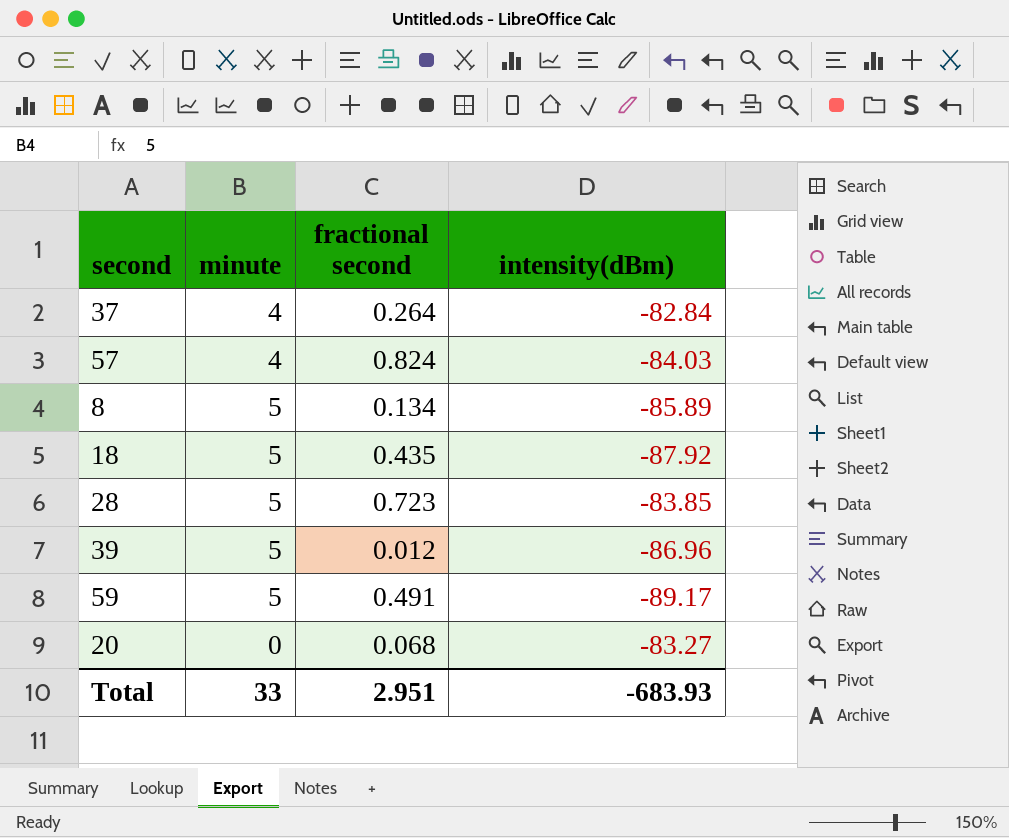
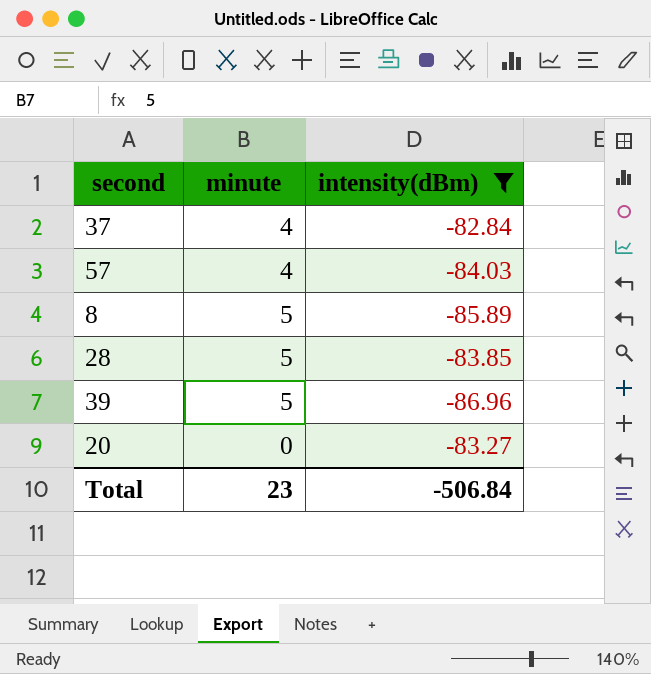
filter: none -> intensity(dBm) >= -86.96
column fractional second | position: 3 -> none
Total | minute: 33 -> 23
Total | intensity(dBm): -683.93 -> -506.84

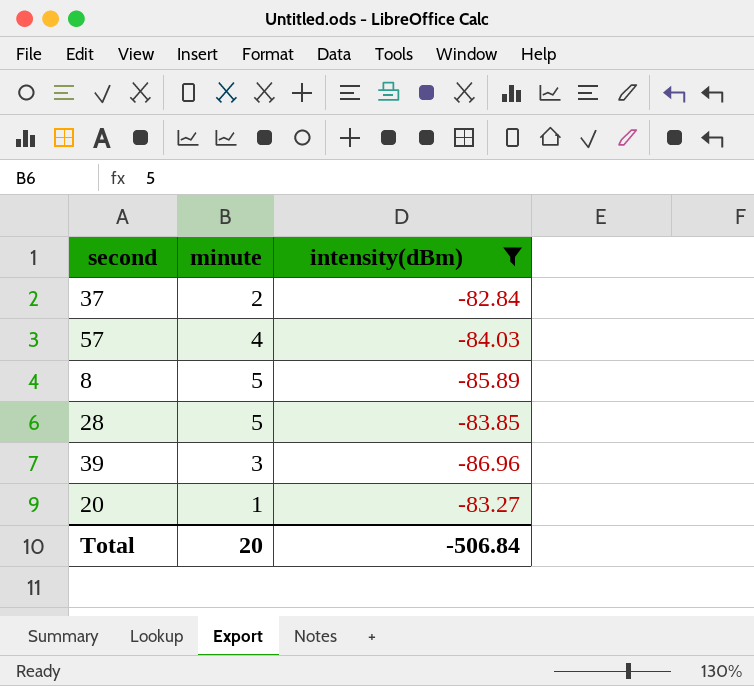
37 | minute: 4 -> 2
39 | minute: 5 -> 3
20 | minute: 0 -> 1
Total | minute: 23 -> 20

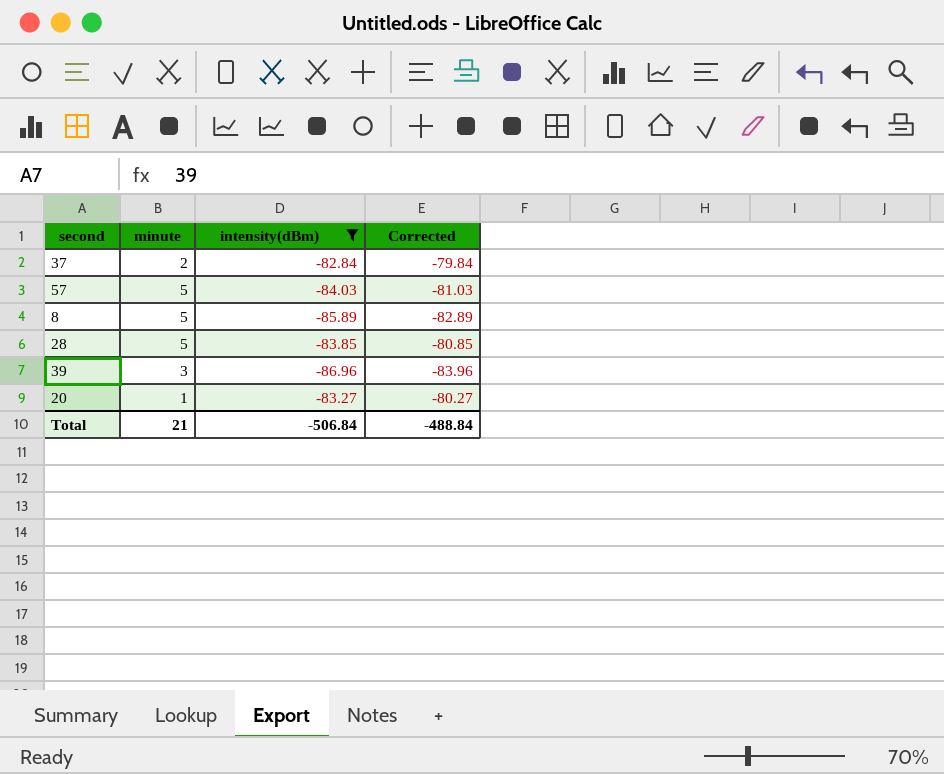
column Corrected | formula: none -> [intensity(dBm)] + 3
57 | minute: 4 -> 5
Total | minute: 20 -> 21

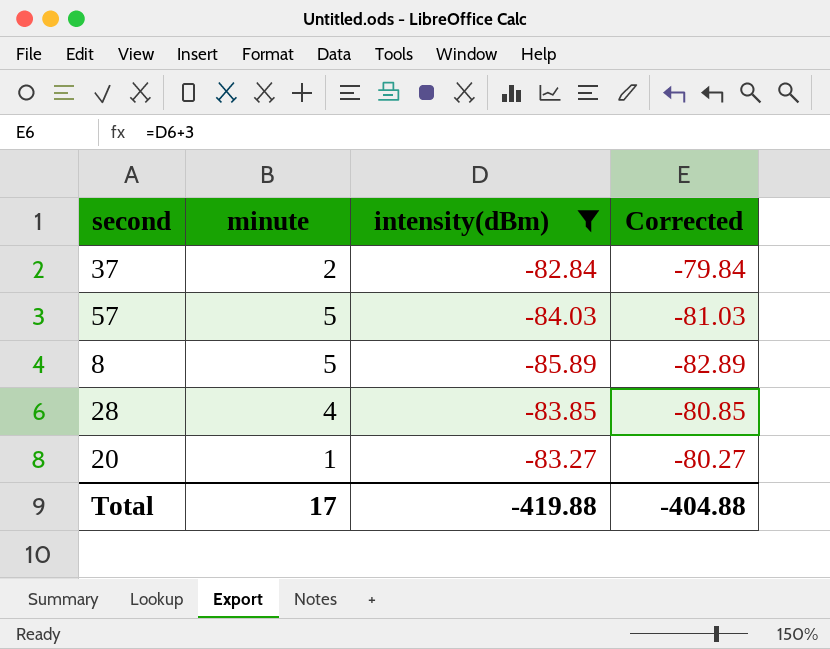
row 39: 3 | -86.96 | -83.96 -> none
28 | minute: 5 -> 4
Total | minute: 21 -> 17
Total | intensity(dBm): -506.84 -> -419.88
Total | Corrected: -488.84 -> -404.88

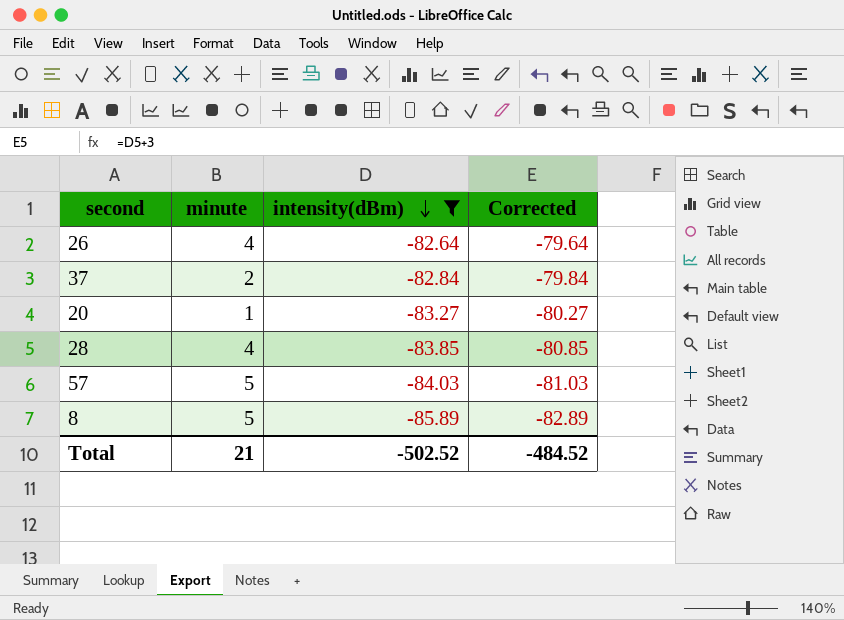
row order: none -> intensity(dBm) descending
row 26: none -> 4 | -82.64 | -79.64
Total | minute: 17 -> 21
Total | intensity(dBm): -419.88 -> -502.52
Total | Corrected: -404.88 -> -484.52

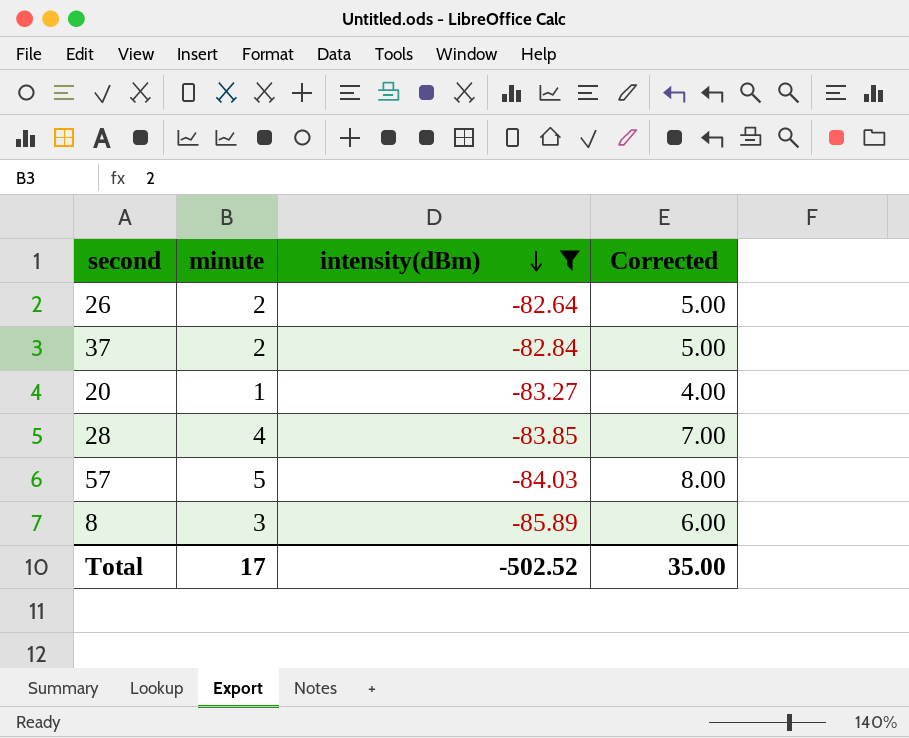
column Corrected | formula: [intensity(dBm)] + 3 -> [minute] + 3
26 | minute: 4 -> 2
8 | minute: 5 -> 3
Total | minute: 21 -> 17
Total | Corrected: -484.52 -> 35.00

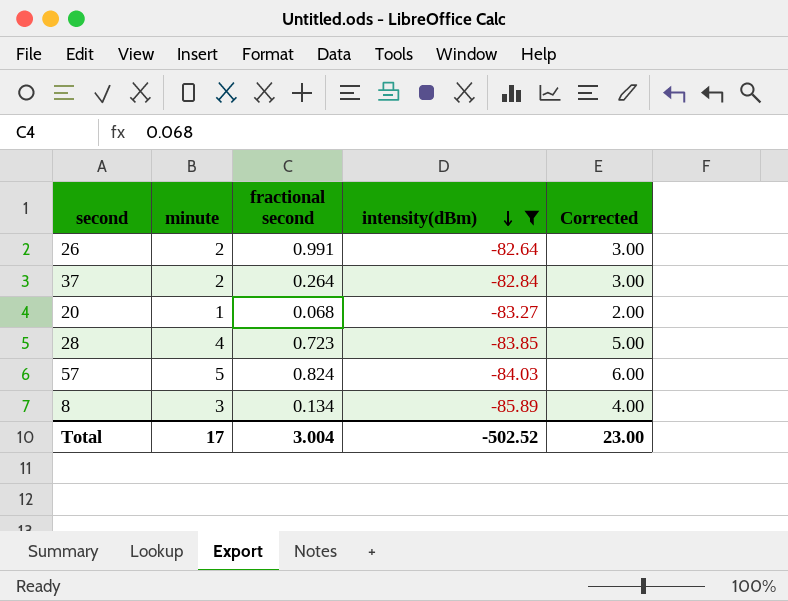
column fractional second | position: none -> 3
column Corrected | formula: [minute] + 3 -> [minute] + 1
Total | Corrected: 35.00 -> 23.00

